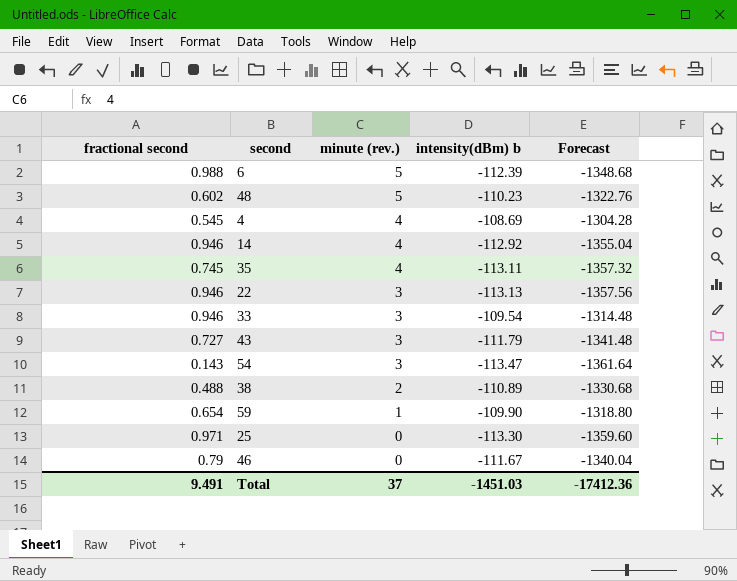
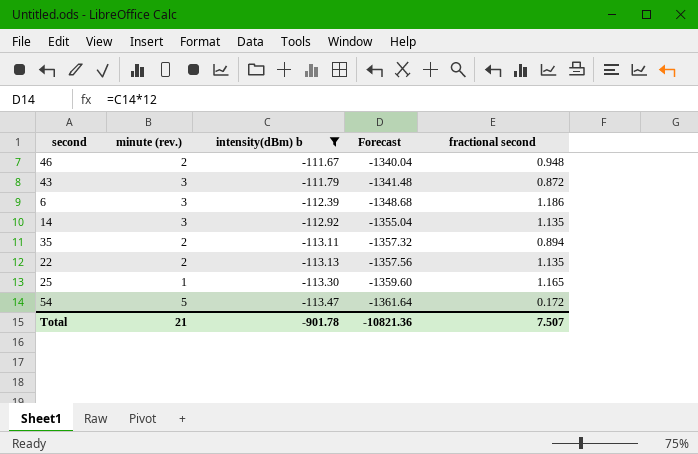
filter: none -> intensity(dBm) b <= -111.67
row order: minute (rev.) descending -> intensity(dBm) b descending
column fractional second | position: 1 -> 5
46 | minute (rev.): 0 -> 2
46 | fractional second: 0.79 -> 0.948
43 | fractional second: 0.727 -> 0.872
6 | minute (rev.): 5 -> 3
6 | fractional second: 0.988 -> 1.186
14 | minute (rev.): 4 -> 3
14 | fractional second: 0.946 -> 1.135
35 | minute (rev.): 4 -> 2
35 | fractional second: 0.745 -> 0.894
22 | minute (rev.): 3 -> 2
22 | fractional second: 0.946 -> 1.135
25 | minute (rev.): 0 -> 1
25 | fractional second: 0.971 -> 1.165
54 | minute (rev.): 3 -> 5
54 | fractional second: 0.143 -> 0.172
Total | minute (rev.): 37 -> 21
Total | intensity(dBm) b: -1451.03 -> -901.78
Total | Forecast: -17412.36 -> -10821.36
Total | fractional second: 9.491 -> 7.507

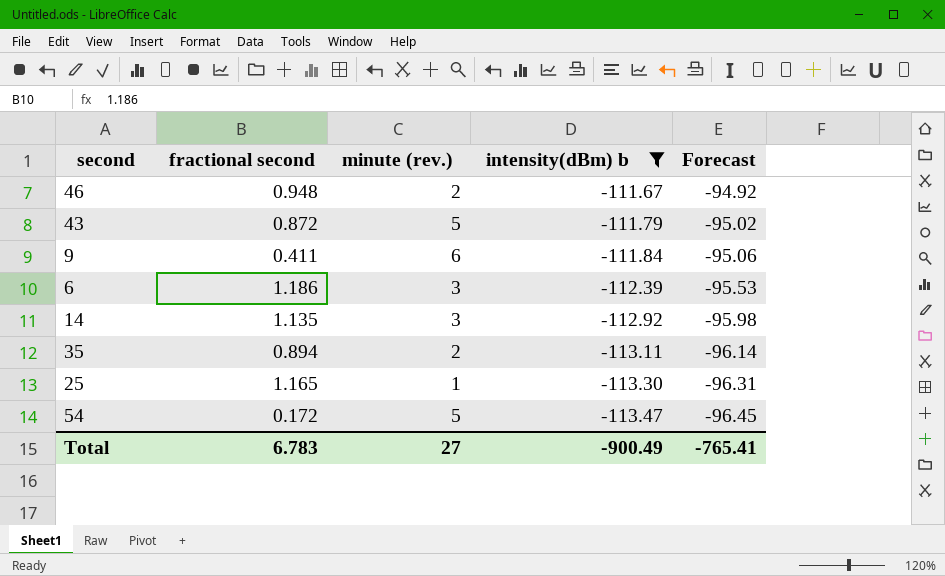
column fractional second | position: 5 -> 2
column Forecast | formula: [intensity(dBm) b] * 12 -> [intensity(dBm) b] * 0.85
row 22: 2 | -113.13 | -1357.56 | 1.135 -> none
43 | minute (rev.): 3 -> 5
row 9: none -> 0.411 | 6 | -111.84 | -95.06
Total | fractional second: 7.507 -> 6.783
Total | minute (rev.): 21 -> 27
Total | intensity(dBm) b: -901.78 -> -900.49
Total | Forecast: -10821.36 -> -765.41

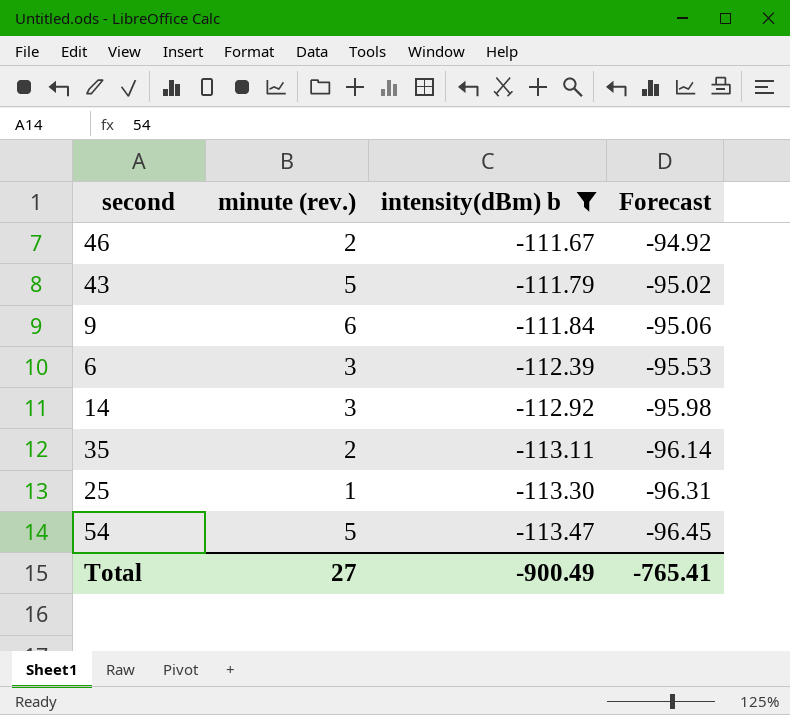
column fractional second | position: 2 -> none

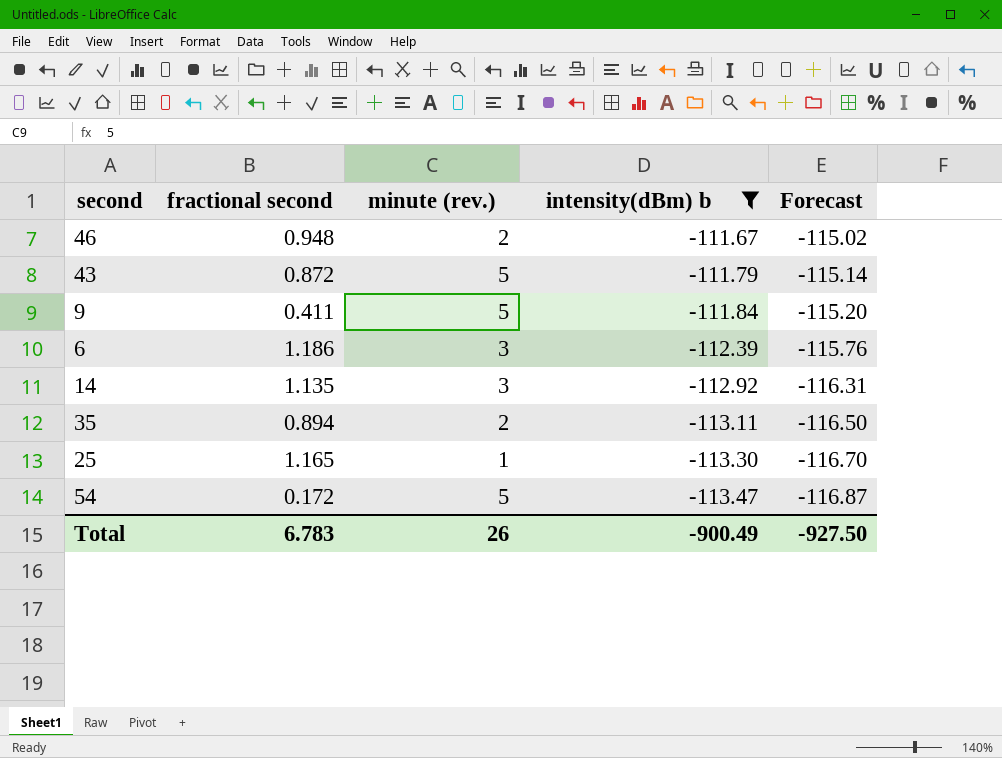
column fractional second | position: none -> 2
column Forecast | formula: [intensity(dBm) b] * 0.85 -> [intensity(dBm) b] * 1.03
9 | minute (rev.): 6 -> 5
Total | minute (rev.): 27 -> 26
Total | Forecast: -765.41 -> -927.50

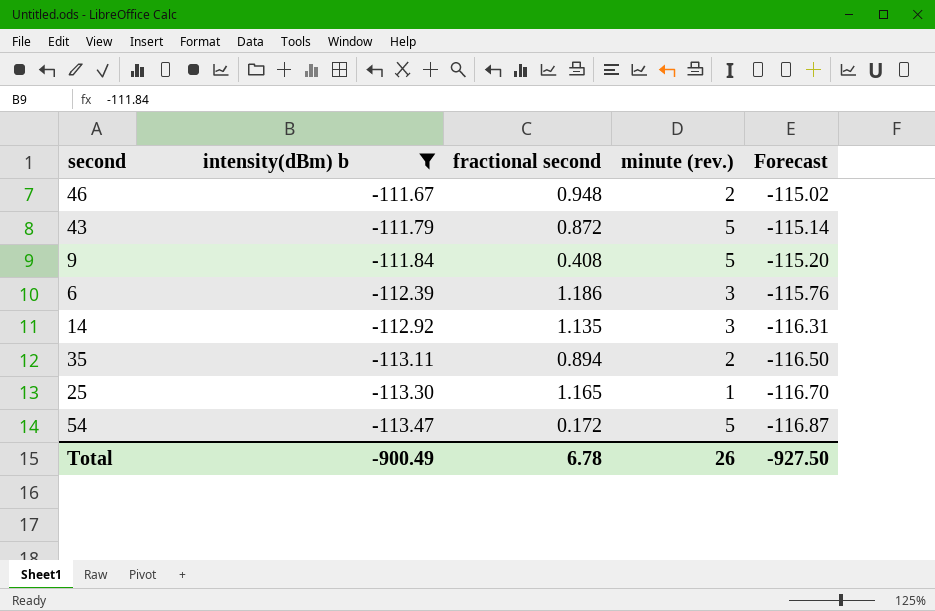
column intensity(dBm) b | position: 4 -> 2
9 | fractional second: 0.411 -> 0.408
Total | fractional second: 6.783 -> 6.78

